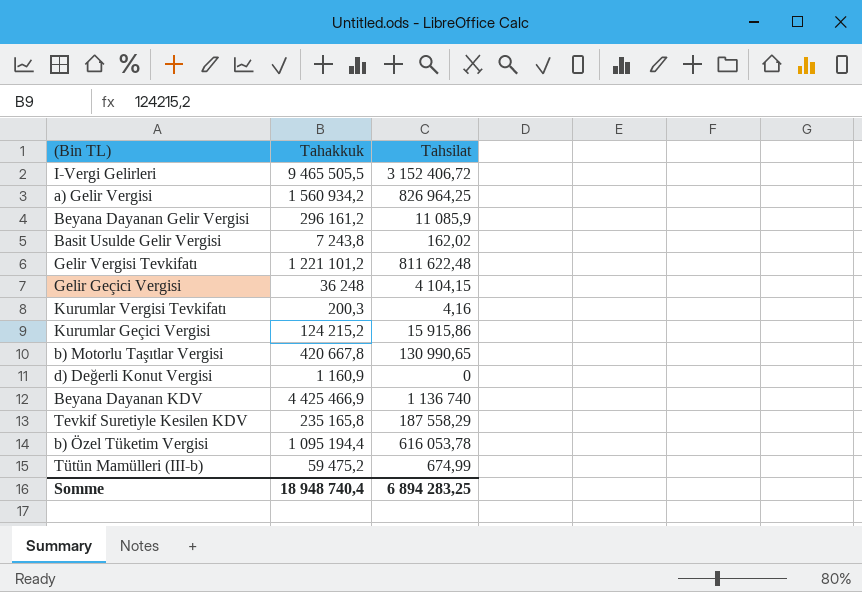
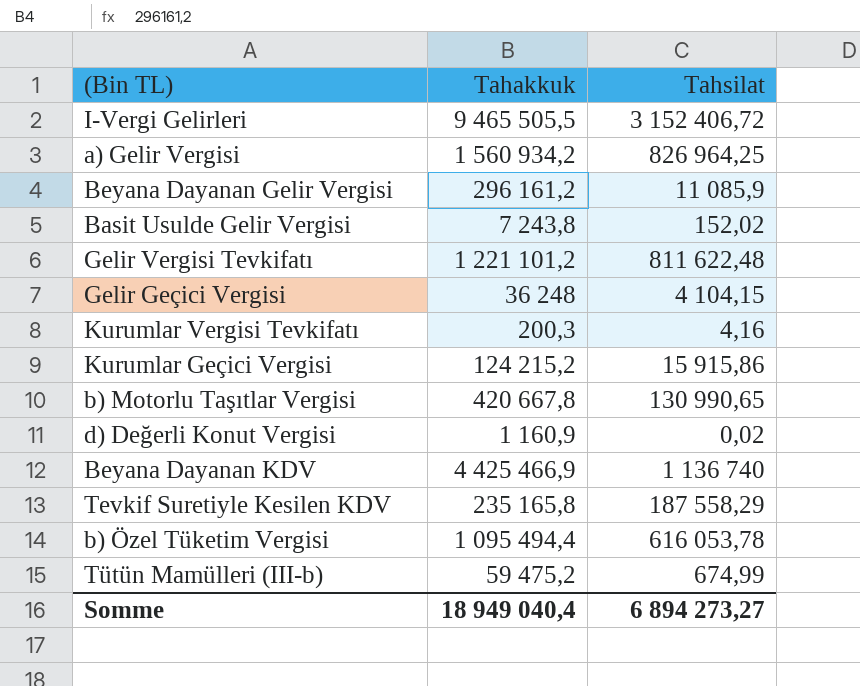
Basit Usulde Gelir Vergisi | Tahsilat: 162,02 -> 152,02
d) Değerli Konut Vergisi | Tahsilat: 0 -> 0,02
b) Özel Tüketim Vergisi | Tahakkuk: 1 095 194,4 -> 1 095 494,4
Somme | Tahakkuk: 18 948 740,4 -> 18 949 040,4
Somme | Tahsilat: 6 894 283,25 -> 6 894 273,27

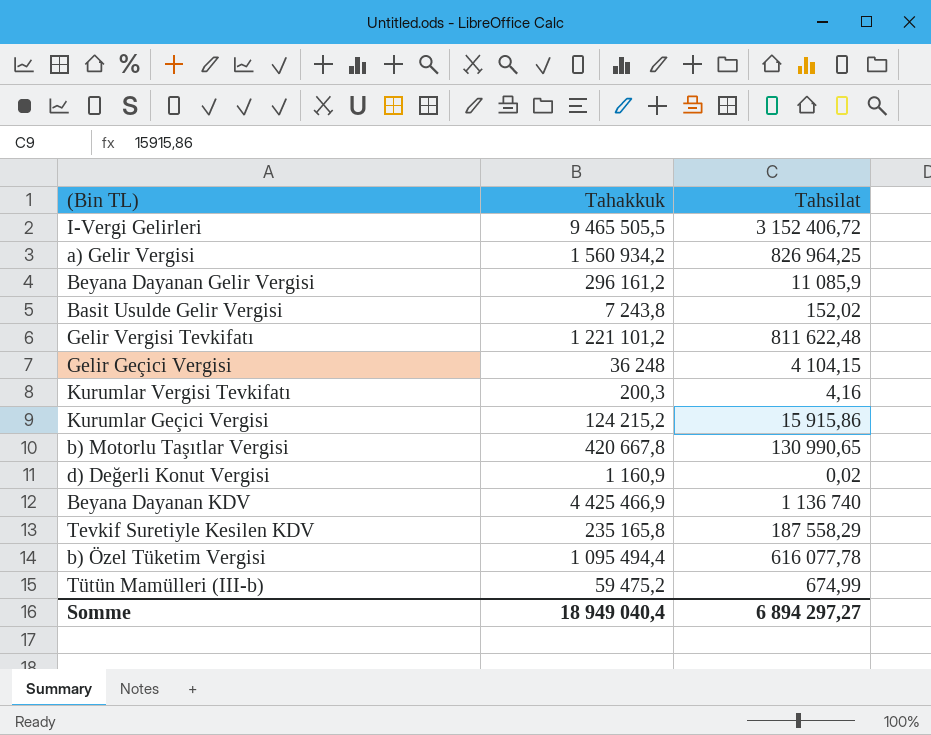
b) Özel Tüketim Vergisi | Tahsilat: 616 053,78 -> 616 077,78
Somme | Tahsilat: 6 894 273,27 -> 6 894 297,27

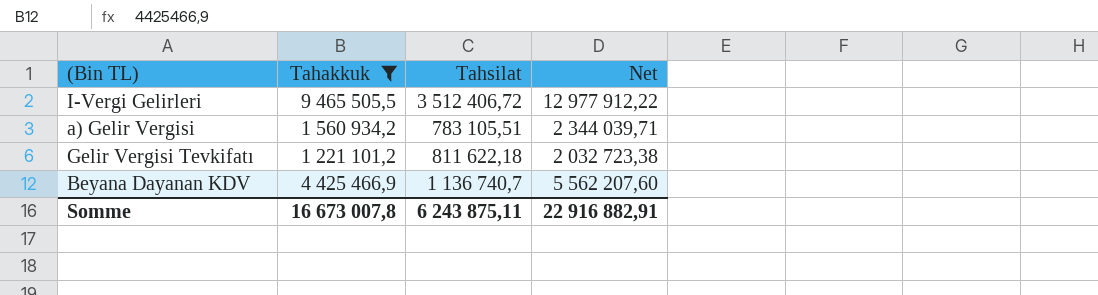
filter: none -> Tahakkuk >= 1 221 101,2
column Net | formula: none -> [Tahakkuk] + [Tahsilat]
I-Vergi Gelirleri | Tahsilat: 3 152 406,72 -> 3 512 406,72
a) Gelir Vergisi | Tahsilat: 826 964,25 -> 783 105,51
Gelir Vergisi Tevkifatı | Tahsilat: 811 622,48 -> 811 622,18
Beyana Dayanan KDV | Tahsilat: 1 136 740 -> 1 136 740,7
Somme | Tahakkuk: 18 949 040,4 -> 16 673 007,8
Somme | Tahsilat: 6 894 297,27 -> 6 243 875,11

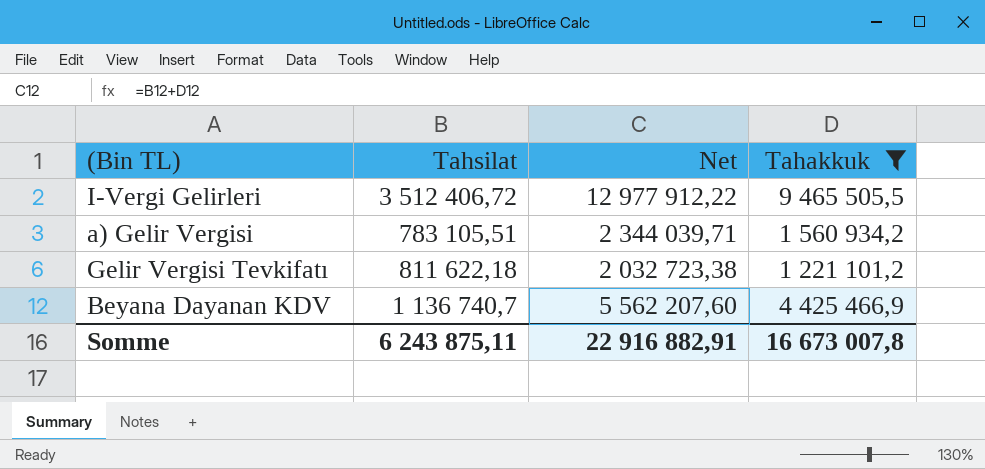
column Tahakkuk | position: 2 -> 4

